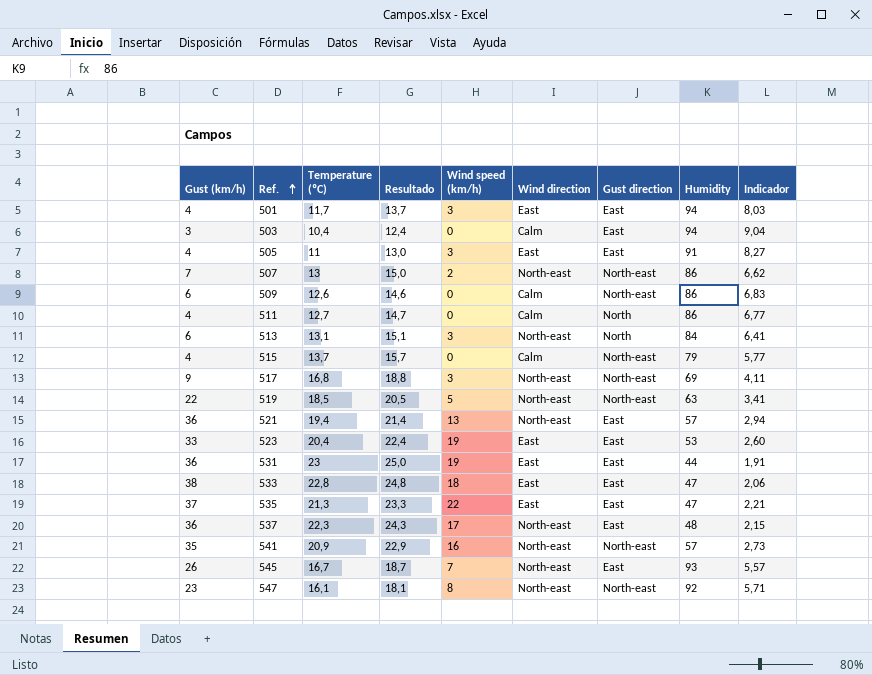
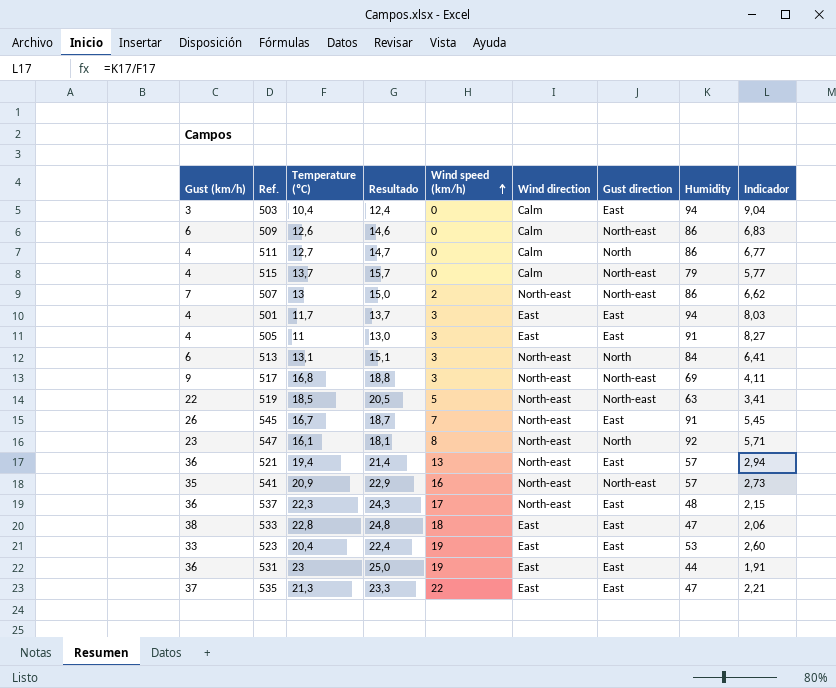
row order: Ref. ascending -> Wind speed (km/h) ascending
545 | Humidity: 93 -> 91
545 | Indicador: 5,57 -> 5,45
547 | Gust direction: North-east -> North

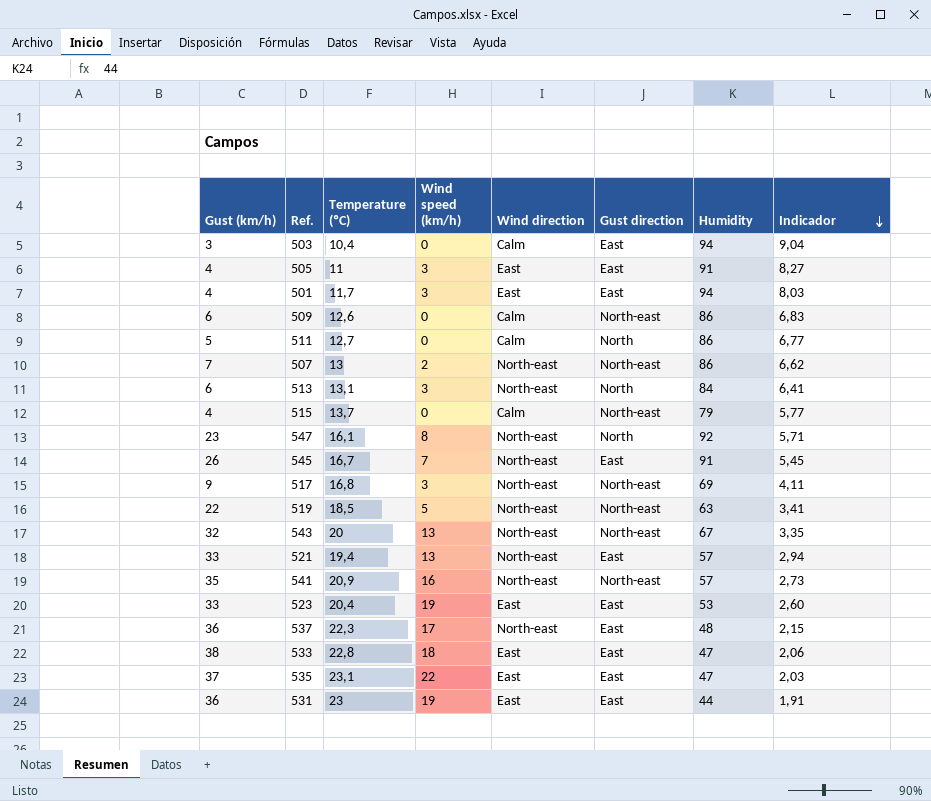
row order: Wind speed (km/h) ascending -> Indicador descending
column Resultado | formula: [Temperature (ºC)] + 2 -> none
511 | Gust (km/h): 4 -> 5
row 543: none -> 32 | 20 | 13 | North-east | North-east | 67 | 3,35
521 | Gust (km/h): 36 -> 33
535 | Temperature (ºC): 21,3 -> 23,1
535 | Indicador: 2,21 -> 2,03

